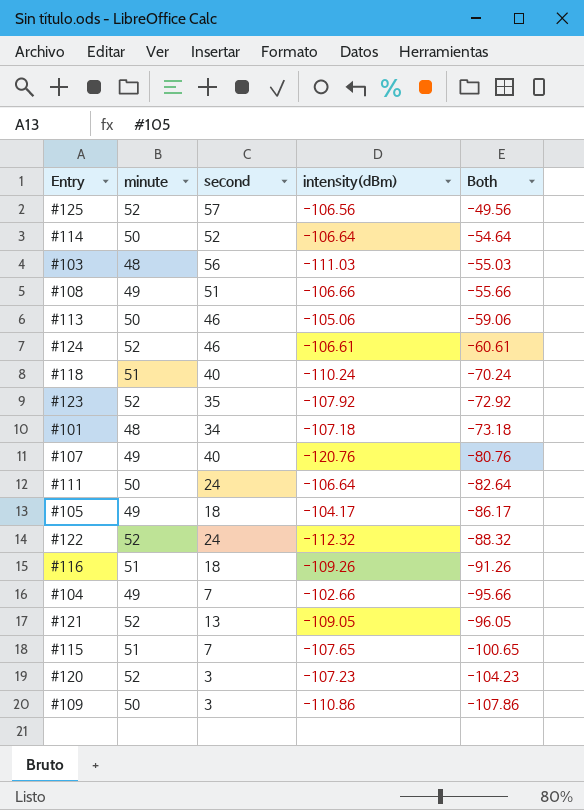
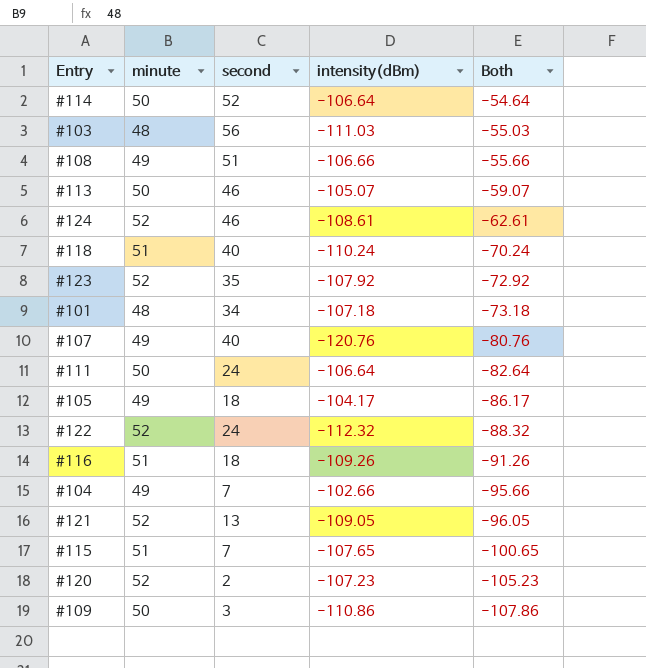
row #125: 52 | 57 | -106.56 | -49.56 -> none
#113 | intensity(dBm): -105.06 -> -105.07
#113 | Both: -59.06 -> -59.07
#124 | intensity(dBm): -106.61 -> -108.61
#124 | Both: -60.61 -> -62.61
#120 | second: 3 -> 2
#120 | Both: -104.23 -> -105.23

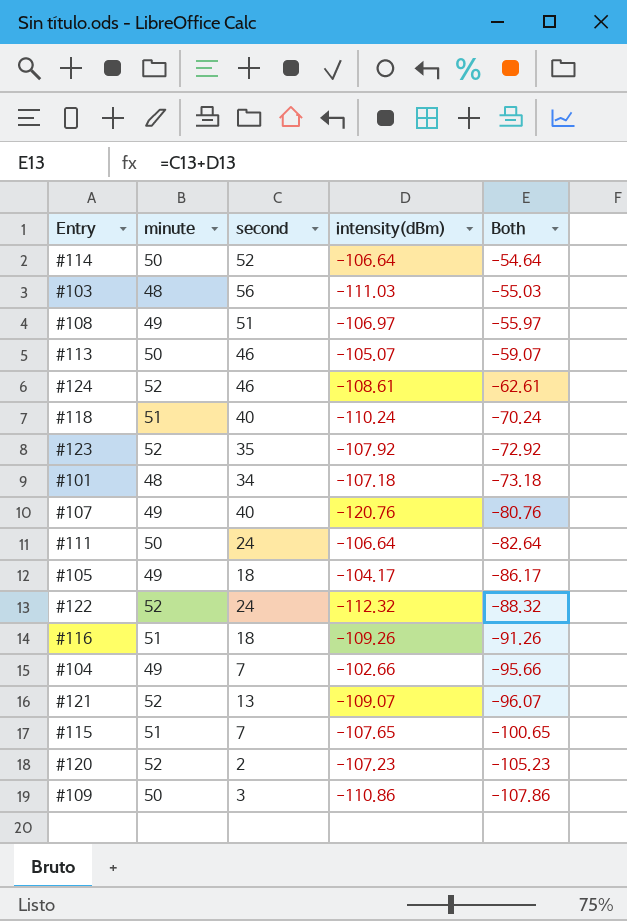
#108 | intensity(dBm): -106.66 -> -106.97
#108 | Both: -55.66 -> -55.97
#121 | intensity(dBm): -109.05 -> -109.07
#121 | Both: -96.05 -> -96.07

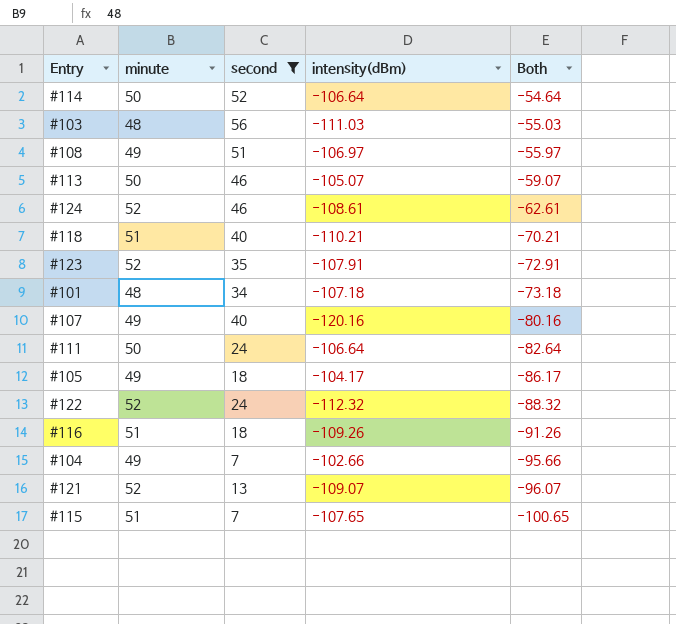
filter: none -> second >= 7
#118 | intensity(dBm): -110.24 -> -110.21
#118 | Both: -70.24 -> -70.21
#123 | intensity(dBm): -107.92 -> -107.91
#123 | Both: -72.92 -> -72.91
#107 | intensity(dBm): -120.76 -> -120.16
#107 | Both: -80.76 -> -80.16

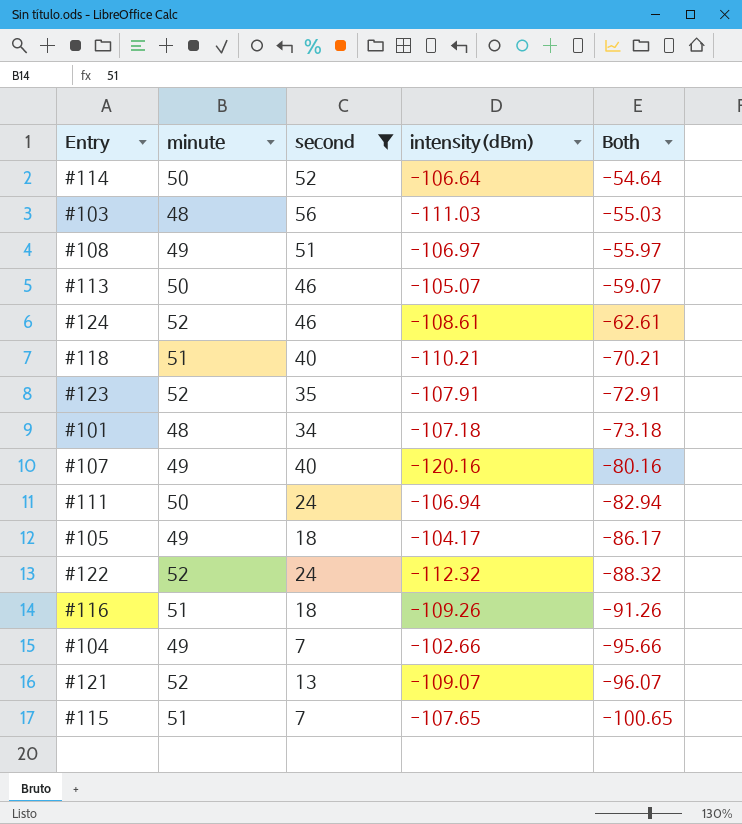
#111 | intensity(dBm): -106.64 -> -106.94
#111 | Both: -82.64 -> -82.94

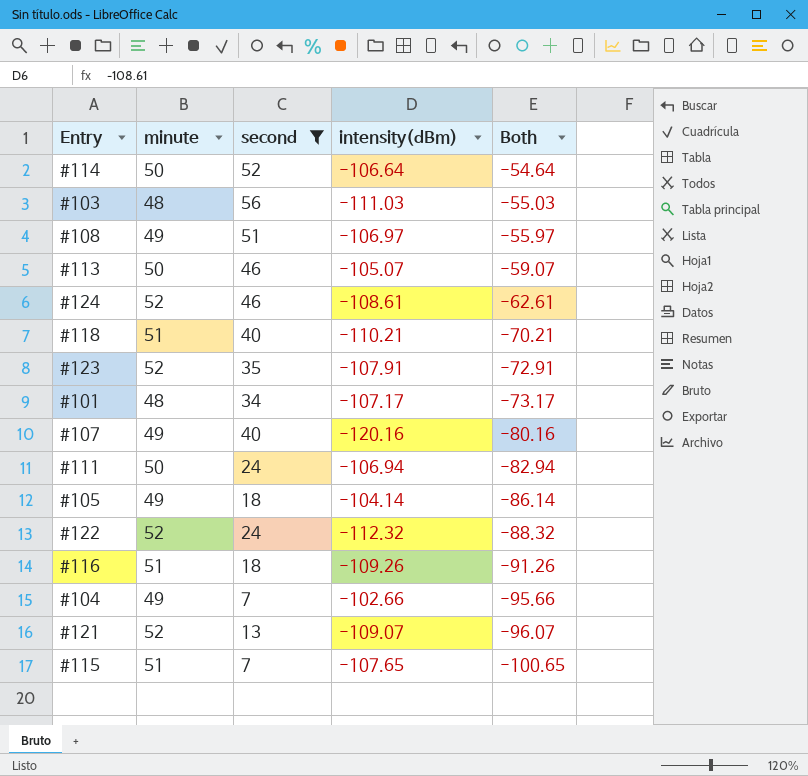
#101 | intensity(dBm): -107.18 -> -107.17
#101 | Both: -73.18 -> -73.17
#105 | intensity(dBm): -104.17 -> -104.14
#105 | Both: -86.17 -> -86.14

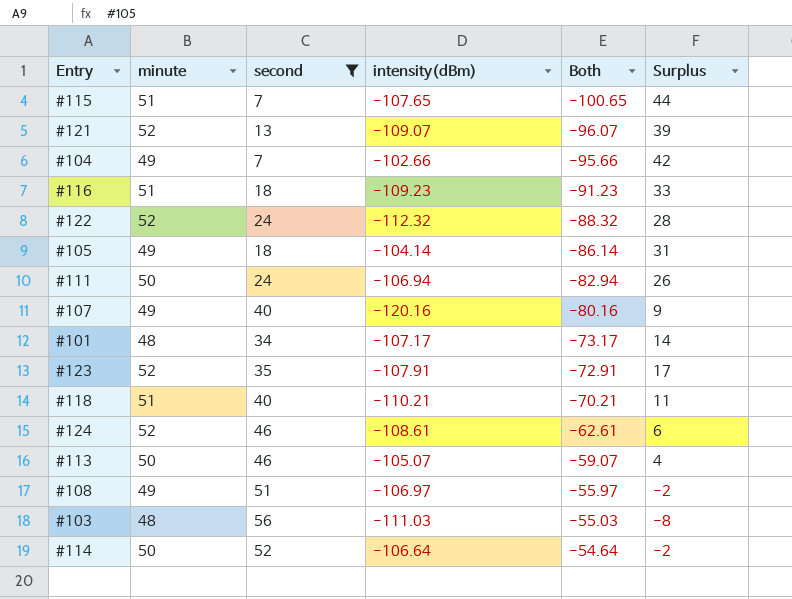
row order: Both descending -> Both ascending
column Surplus | formula: none -> [minute] - [second]
#116 | intensity(dBm): -109.26 -> -109.23
#116 | Both: -91.26 -> -91.23

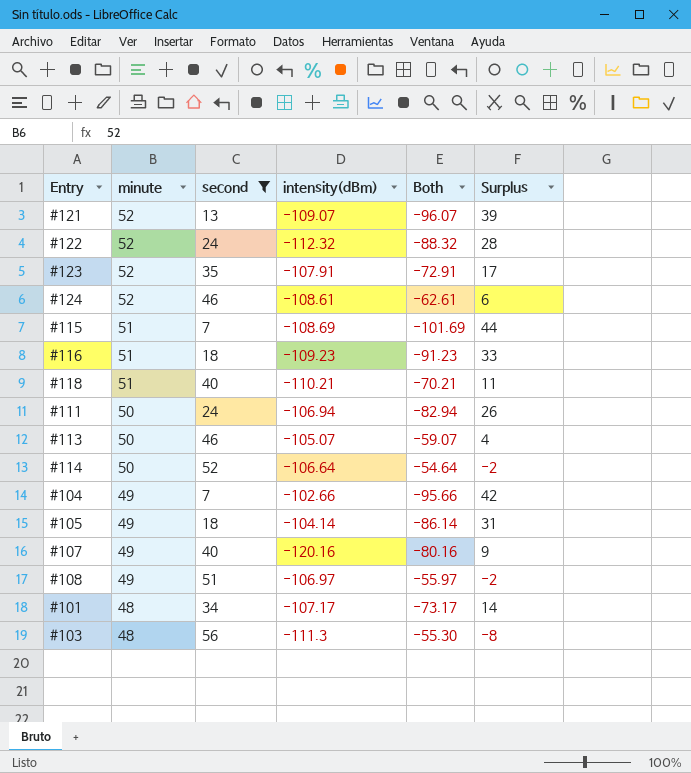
row order: Both ascending -> minute descending
#115 | intensity(dBm): -107.65 -> -108.69
#115 | Both: -100.65 -> -101.69
#103 | intensity(dBm): -111.03 -> -111.3
#103 | Both: -55.03 -> -55.30

